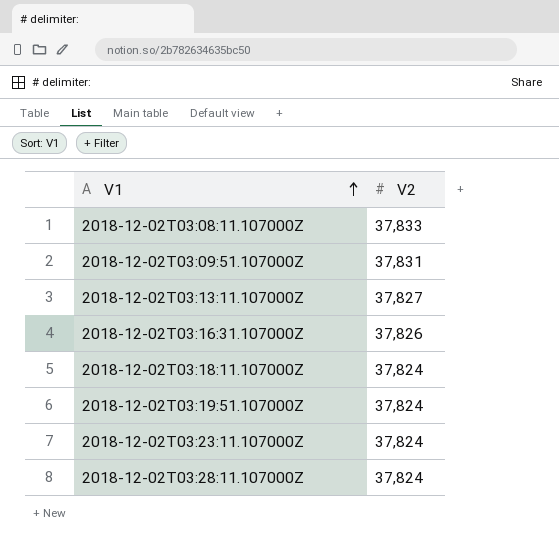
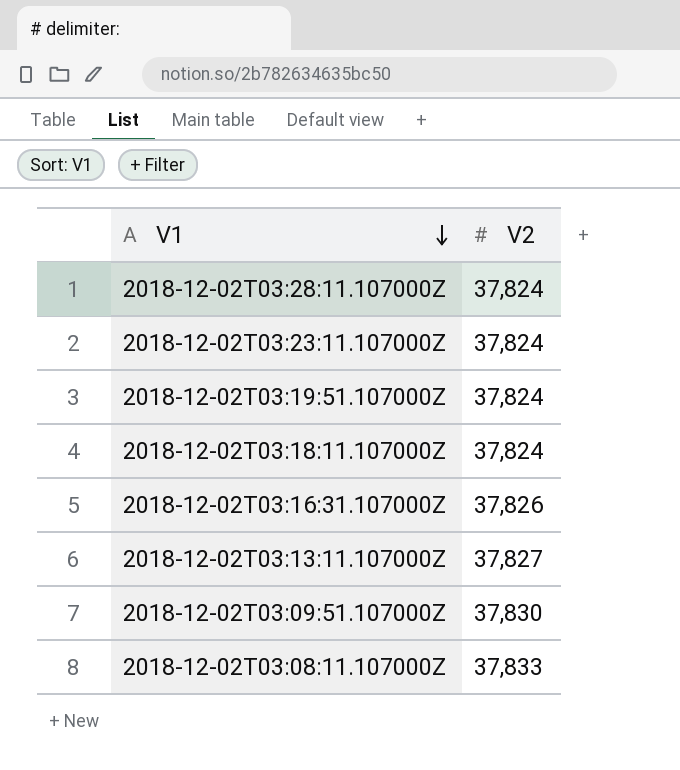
row order: V1 ascending -> V1 descending
2018-12-02T03:09:51.107000Z | V2: 37,831 -> 37,830

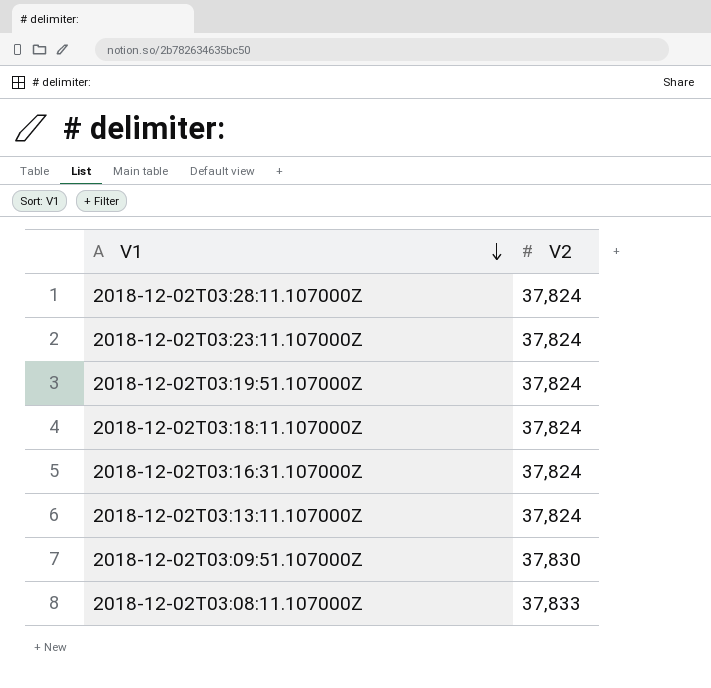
2018-12-02T03:16:31.107000Z | V2: 37,826 -> 37,824
2018-12-02T03:13:11.107000Z | V2: 37,827 -> 37,824

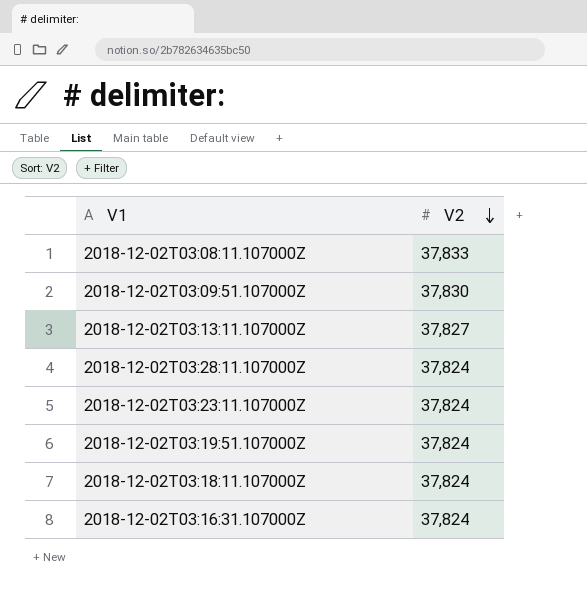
row order: V1 descending -> V2 descending
2018-12-02T03:13:11.107000Z | V2: 37,824 -> 37,827

